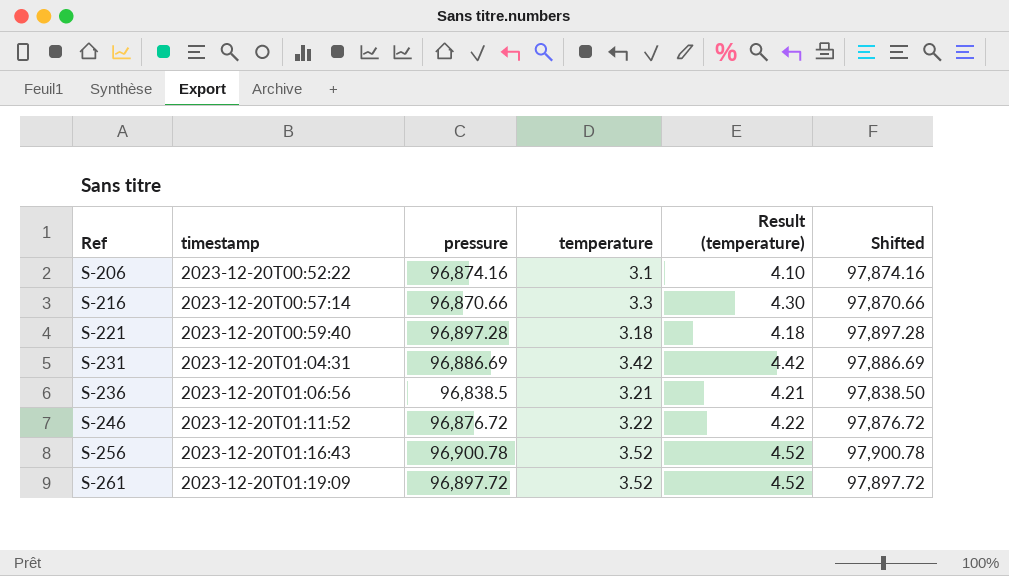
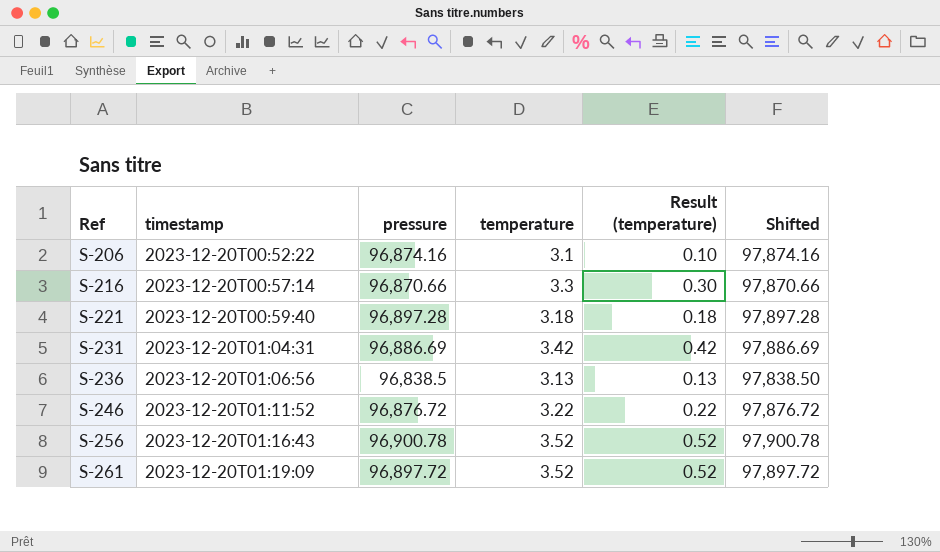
column Result (temperature) | formula: [temperature] + 1 -> [temperature] - 3
S-236 | temperature: 3.21 -> 3.13

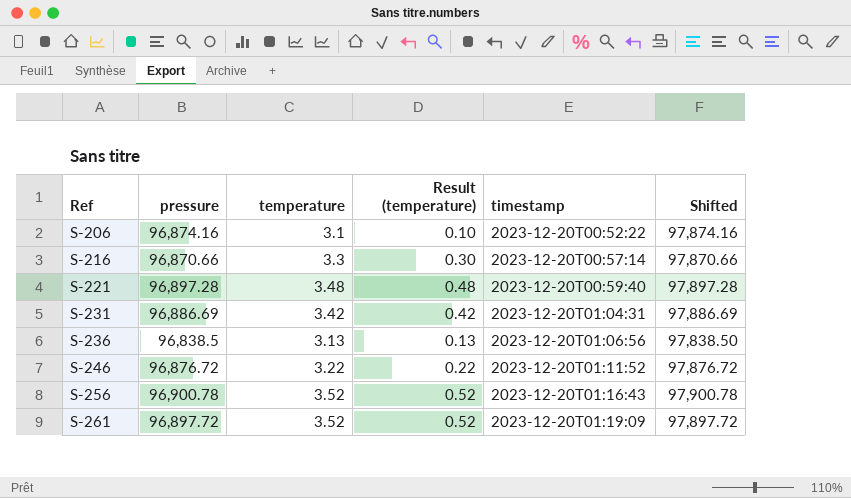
column timestamp | position: 2 -> 5
S-221 | temperature: 3.18 -> 3.48
S-221 | Result (temperature): 0.18 -> 0.48

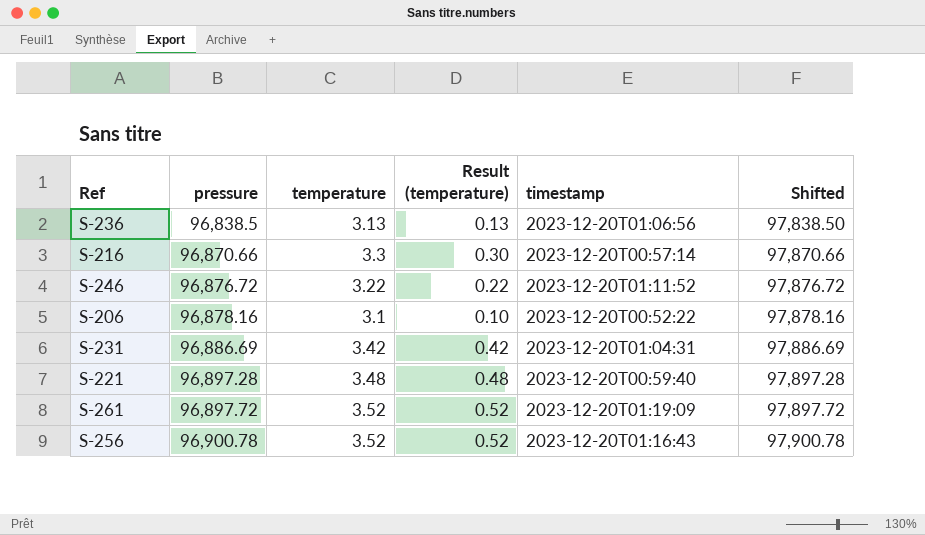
row order: Ref ascending -> pressure ascending
S-206 | pressure: 96,874.16 -> 96,878.16
S-206 | Shifted: 97,874.16 -> 97,878.16

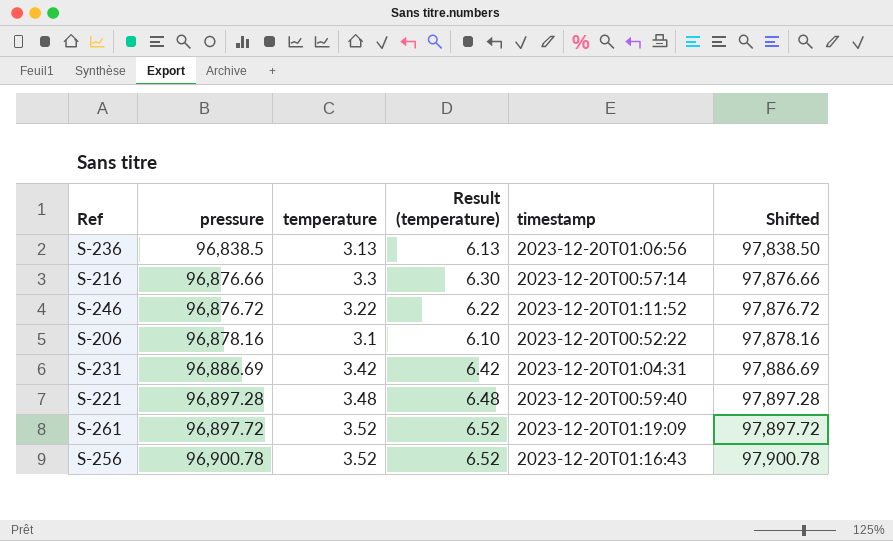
column Result (temperature) | formula: [temperature] - 3 -> [temperature] + 3
S-216 | pressure: 96,870.66 -> 96,876.66
S-216 | Shifted: 97,870.66 -> 97,876.66

